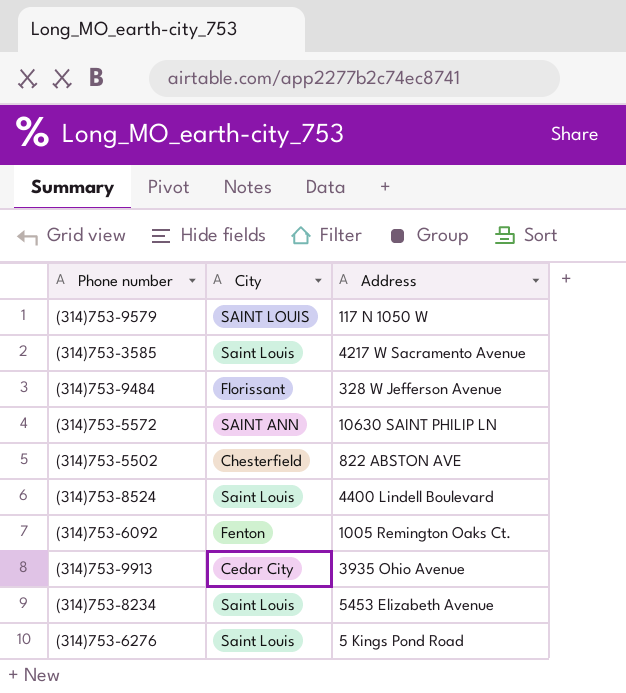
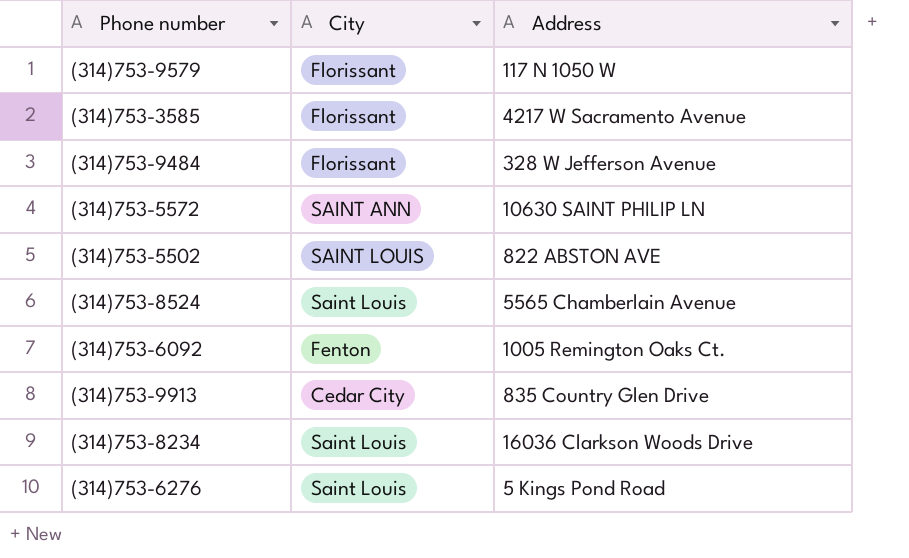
(314)753-9579 | City: SAINT LOUIS -> Florissant
(314)753-3585 | City: Saint Louis -> Florissant
(314)753-5502 | City: Chesterfield -> SAINT LOUIS
(314)753-8524 | Address: 4400 Lindell Boulevard -> 5565 Chamberlain Avenue
(314)753-9913 | Address: 3935 Ohio Avenue -> 835 Country Glen Drive
(314)753-8234 | Address: 5453 Elizabeth Avenue -> 16036 Clarkson Woods Drive

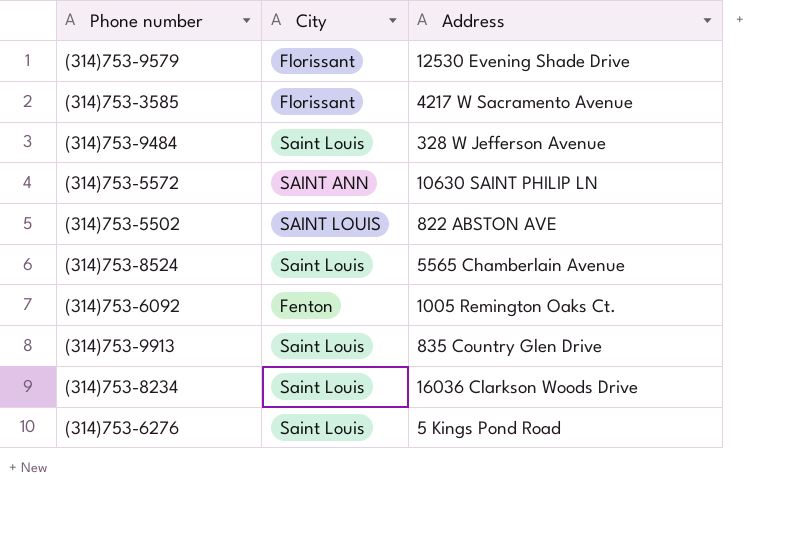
(314)753-9579 | Address: 117 N 1050 W -> 12530 Evening Shade Drive
(314)753-9484 | City: Florissant -> Saint Louis
(314)753-9913 | City: Cedar City -> Saint Louis

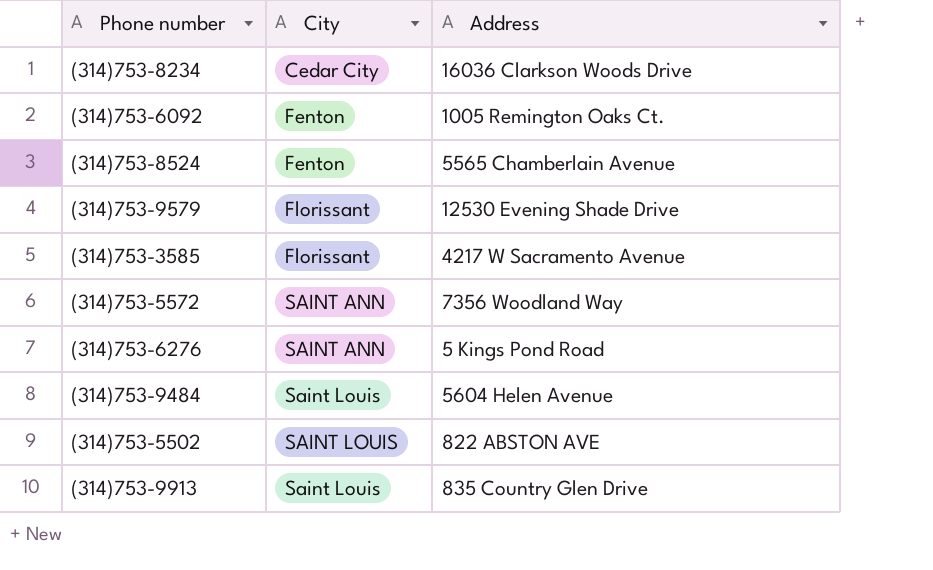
row order: none -> City ascending
(314)753-8234 | City: Saint Louis -> Cedar City
(314)753-8524 | City: Saint Louis -> Fenton
(314)753-5572 | Address: 10630 SAINT PHILIP LN -> 7356 Woodland Way
(314)753-6276 | City: Saint Louis -> SAINT ANN
(314)753-9484 | Address: 328 W Jefferson Avenue -> 5604 Helen Avenue

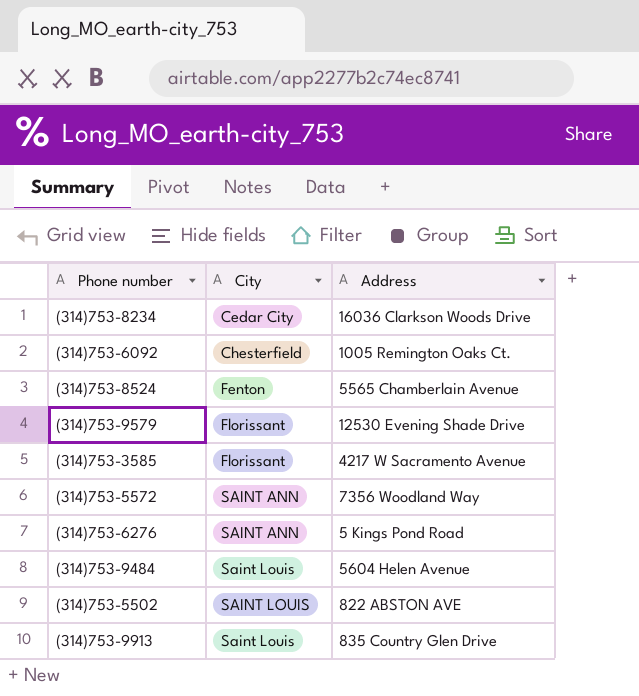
(314)753-6092 | City: Fenton -> Chesterfield

